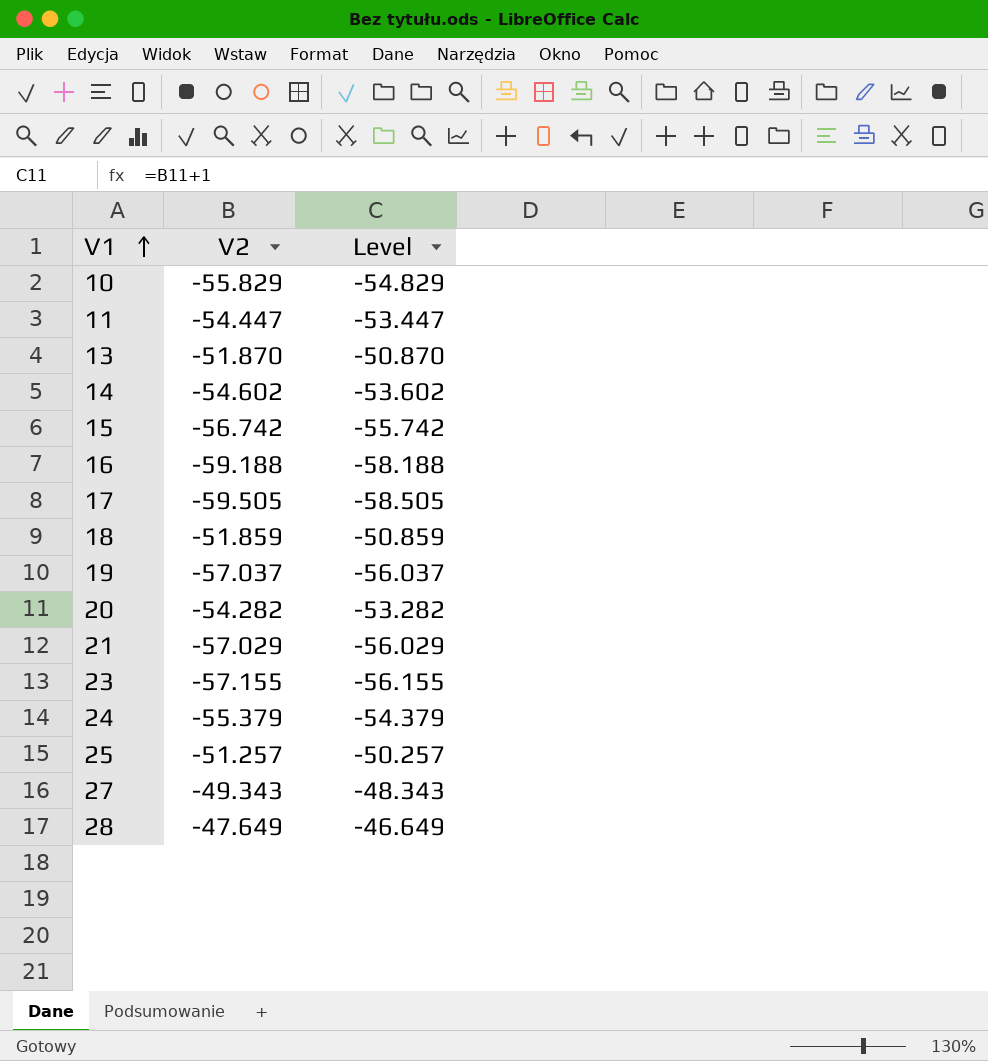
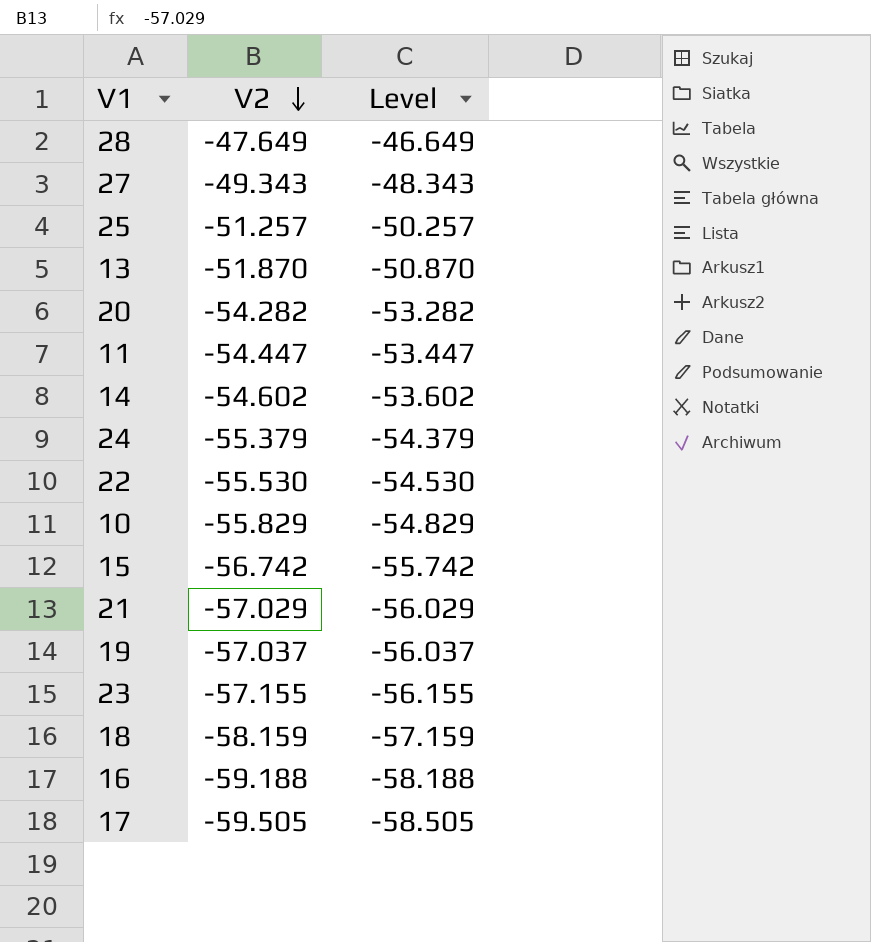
row order: V1 ascending -> V2 descending
row 22: none -> -55.530 | -54.530
18 | V2: -51.859 -> -58.159
18 | Level: -50.859 -> -57.159

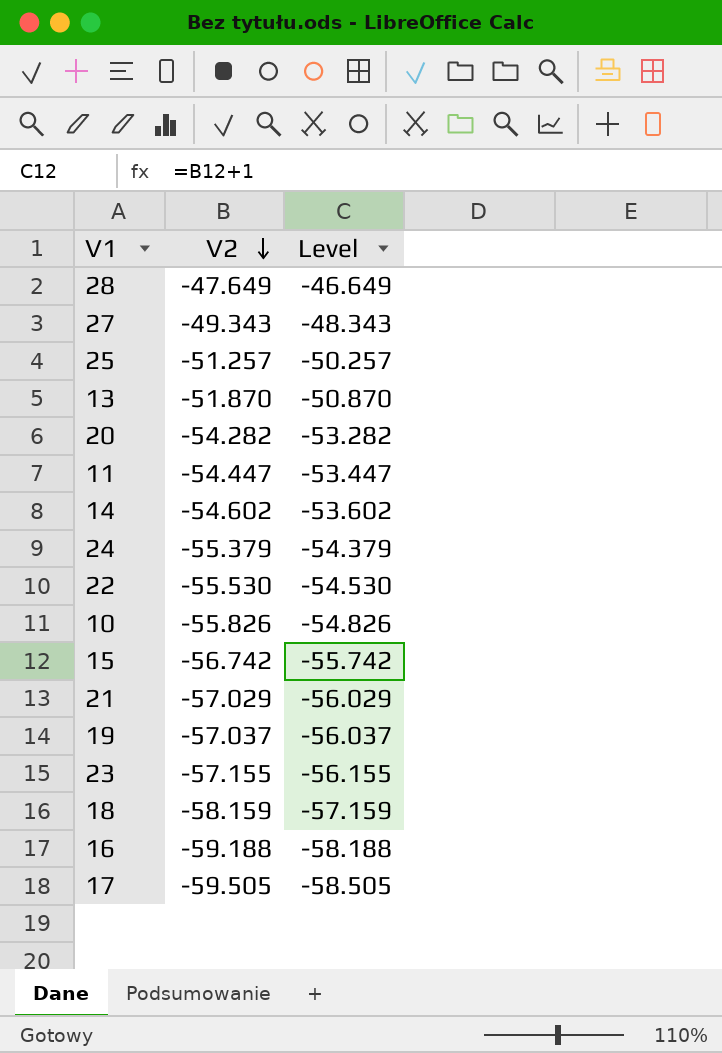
10 | V2: -55.829 -> -55.826
10 | Level: -54.829 -> -54.826

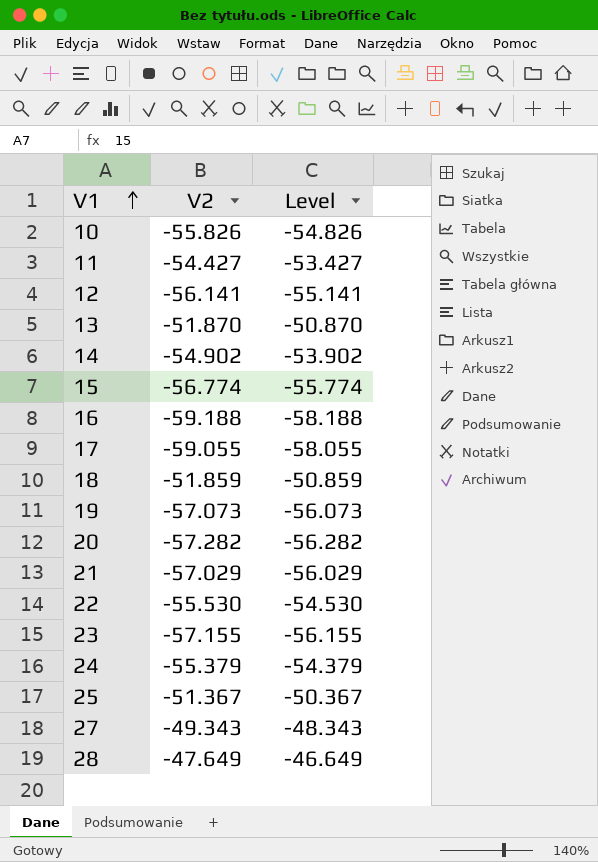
row order: V2 descending -> V1 ascending
11 | V2: -54.447 -> -54.427
11 | Level: -53.447 -> -53.427
row 12: none -> -56.141 | -55.141
14 | V2: -54.602 -> -54.902
14 | Level: -53.602 -> -53.902
15 | V2: -56.742 -> -56.774
15 | Level: -55.742 -> -55.774
17 | V2: -59.505 -> -59.055
17 | Level: -58.505 -> -58.055
18 | V2: -58.159 -> -51.859
18 | Level: -57.159 -> -50.859
19 | V2: -57.037 -> -57.073
19 | Level: -56.037 -> -56.073
20 | V2: -54.282 -> -57.282
20 | Level: -53.282 -> -56.282
25 | V2: -51.257 -> -51.367
25 | Level: -50.257 -> -50.367

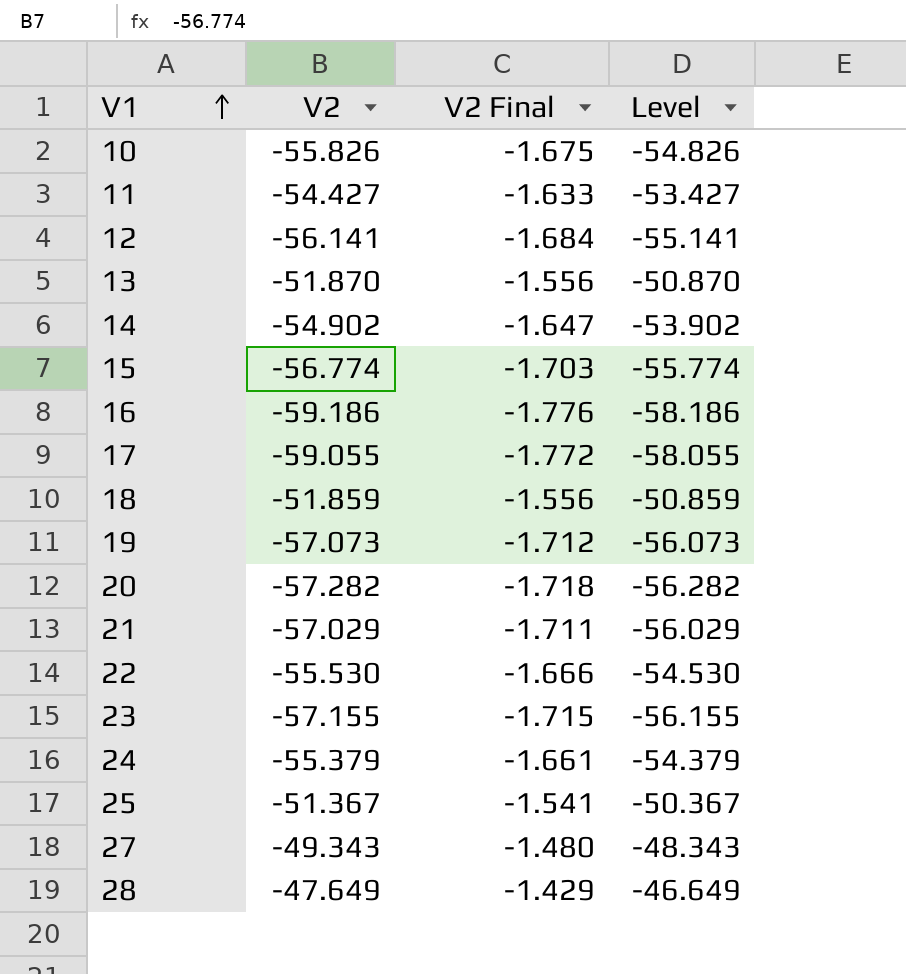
column V2 Final | formula: none -> [V2] * 0.03
16 | V2: -59.188 -> -59.186
16 | Level: -58.188 -> -58.186

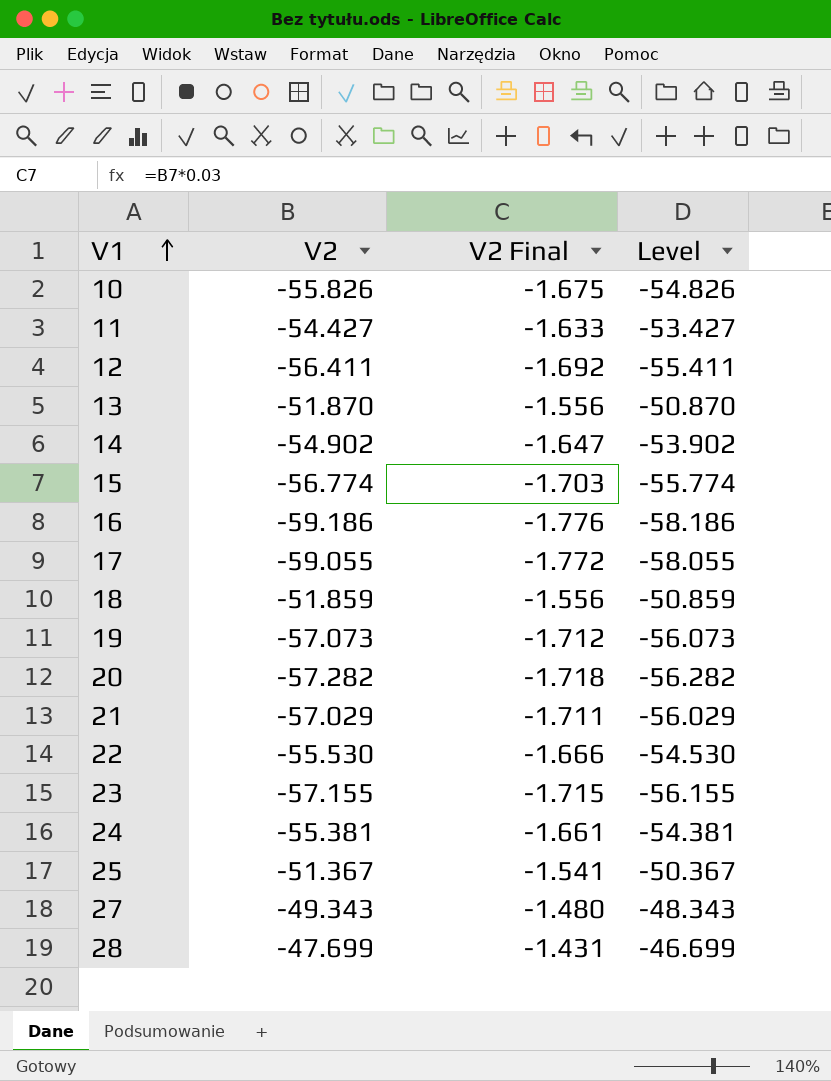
12 | V2: -56.141 -> -56.411
12 | V2 Final: -1.684 -> -1.692
12 | Level: -55.141 -> -55.411
24 | V2: -55.379 -> -55.381
24 | Level: -54.379 -> -54.381
28 | V2: -47.649 -> -47.699
28 | V2 Final: -1.429 -> -1.431
28 | Level: -46.649 -> -46.699

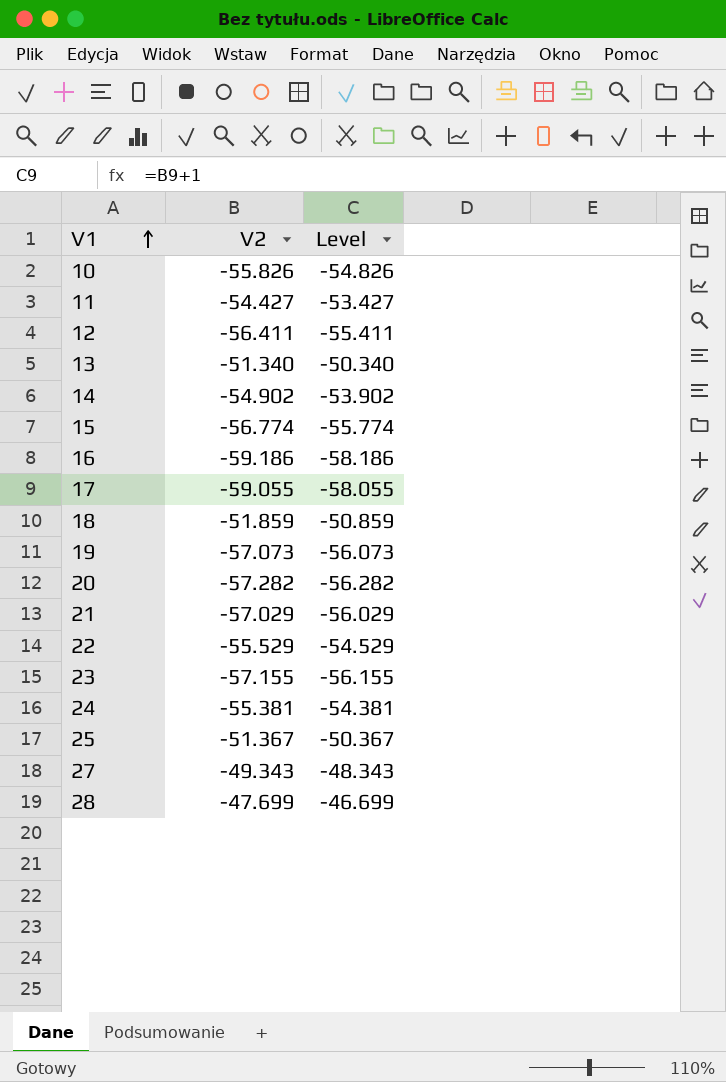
column V2 Final | formula: [V2] * 0.03 -> none
13 | V2: -51.870 -> -51.340
13 | Level: -50.870 -> -50.340
22 | V2: -55.530 -> -55.529
22 | Level: -54.530 -> -54.529

